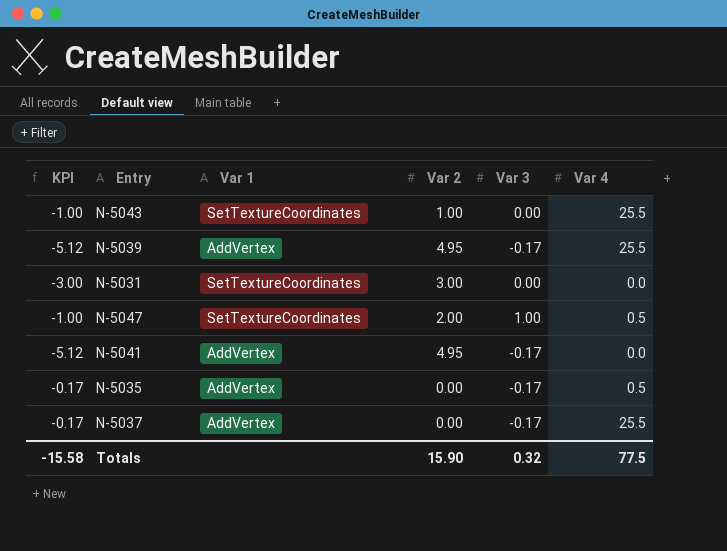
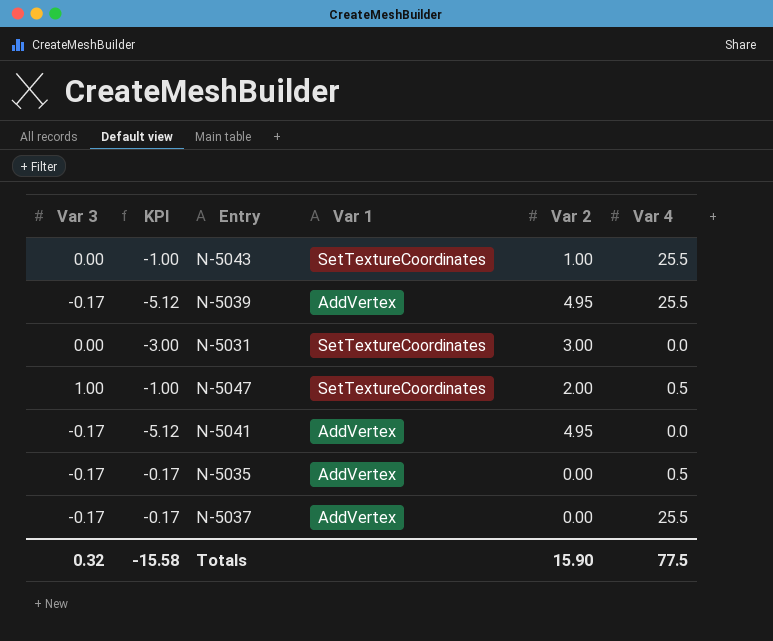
column Var 3 | position: 5 -> 1

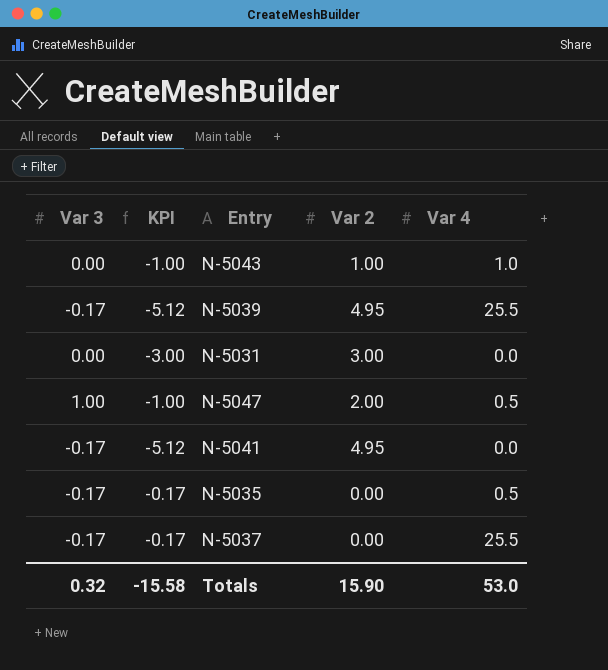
column Var 1 | position: 4 -> none
N-5043 | Var 4: 25.5 -> 1.0
Totals | Var 4: 77.5 -> 53.0

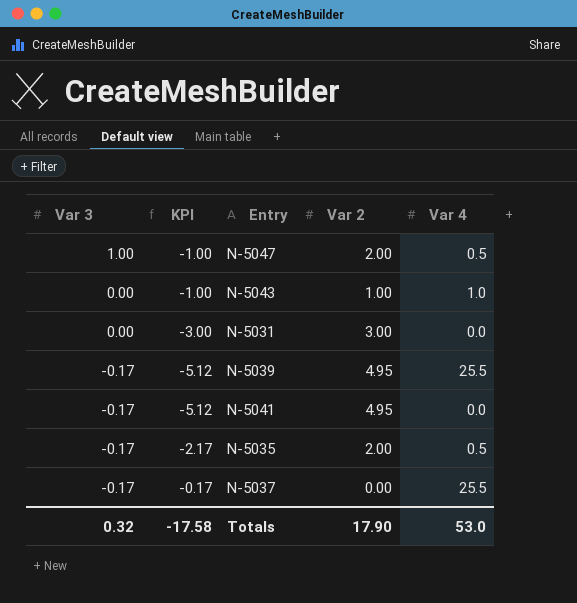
row order: none -> Var 3 descending
N-5035 | KPI: -0.17 -> -2.17
N-5035 | Var 2: 0.00 -> 2.00
Totals | KPI: -15.58 -> -17.58
Totals | Var 2: 15.90 -> 17.90

